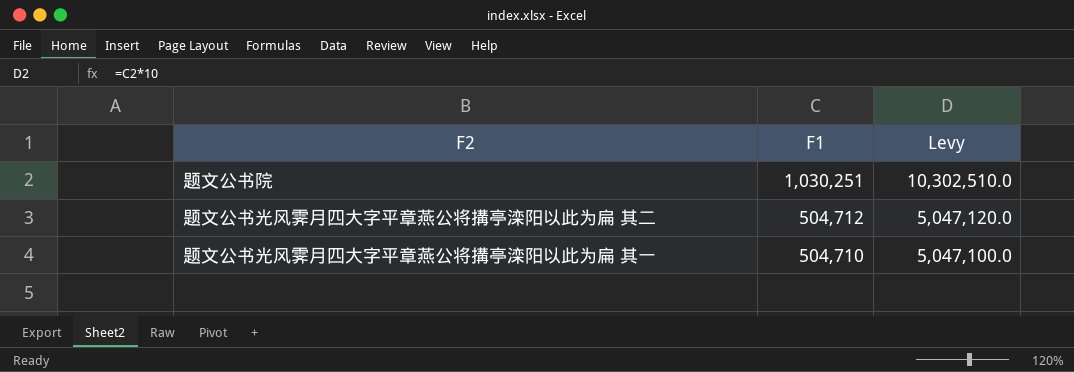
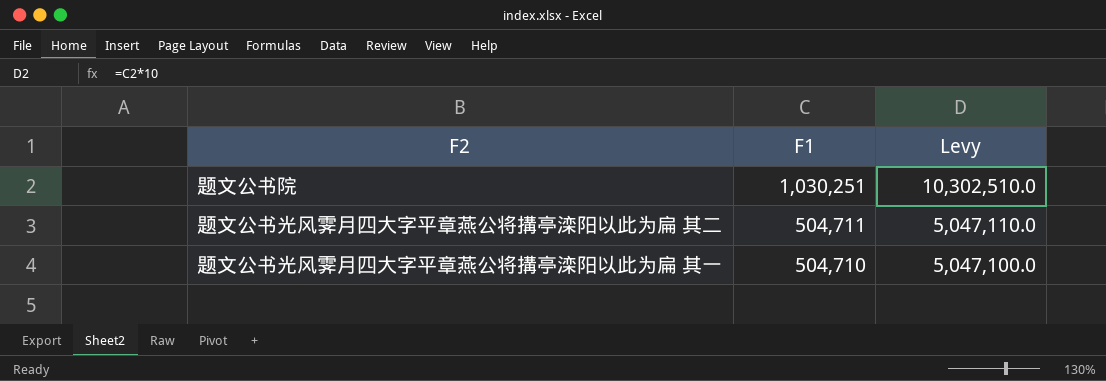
题文公书光风霁月四大字平章燕公将搆亭滦阳以此为扁 其二 | F1: 504,712 -> 504,711
题文公书光风霁月四大字平章燕公将搆亭滦阳以此为扁 其二 | Levy: 5,047,120.0 -> 5,047,110.0

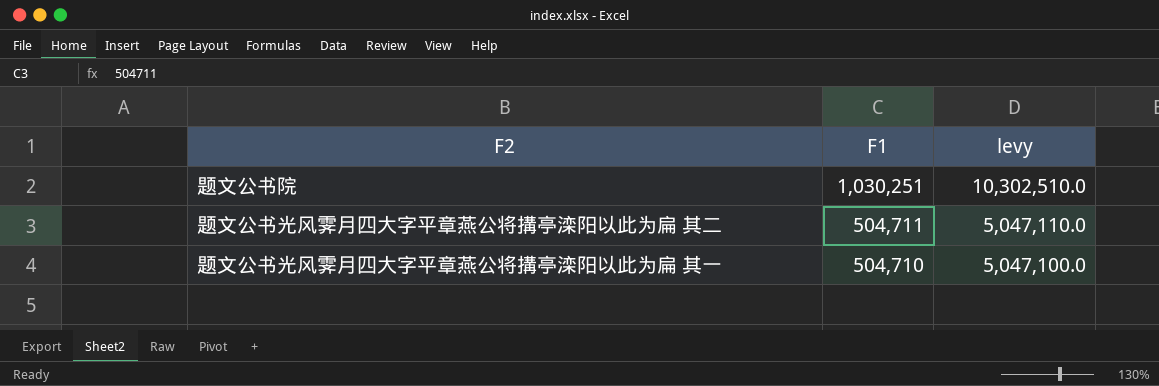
column name: Levy -> levy

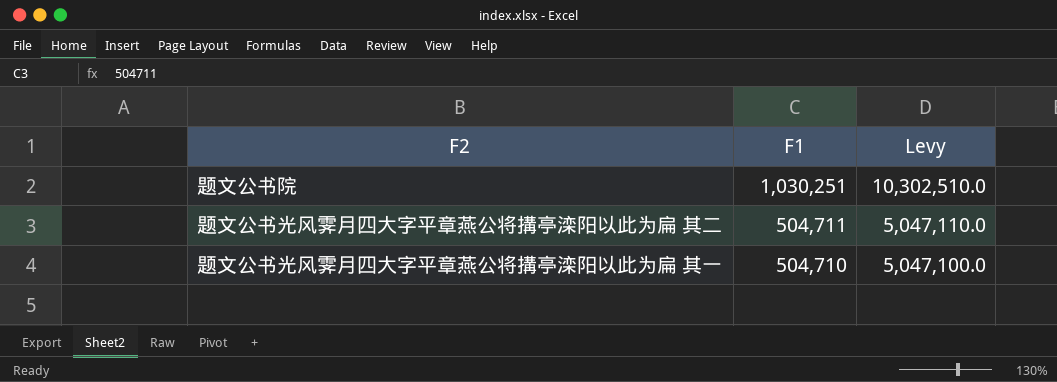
column name: levy -> Levy

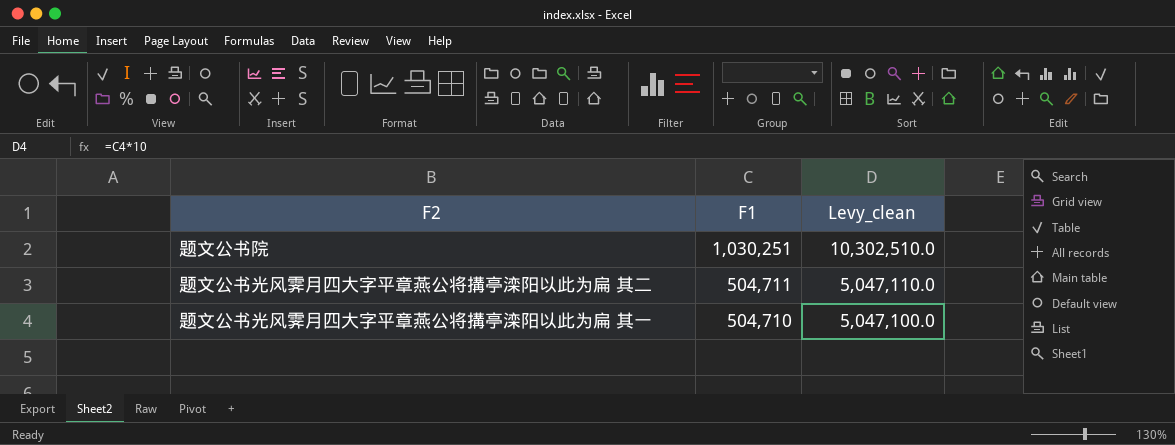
column name: Levy -> Levy_clean

